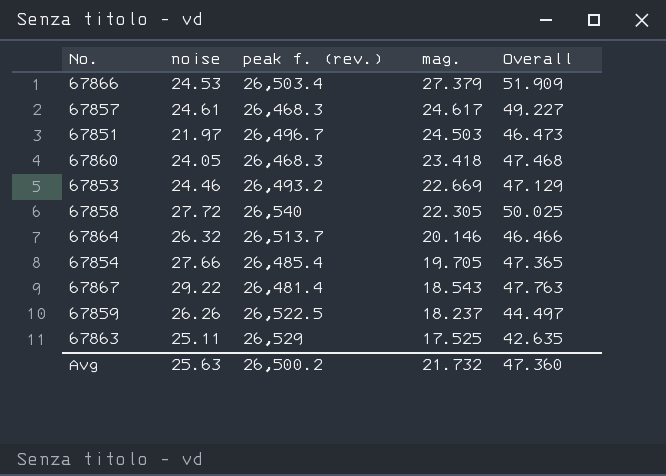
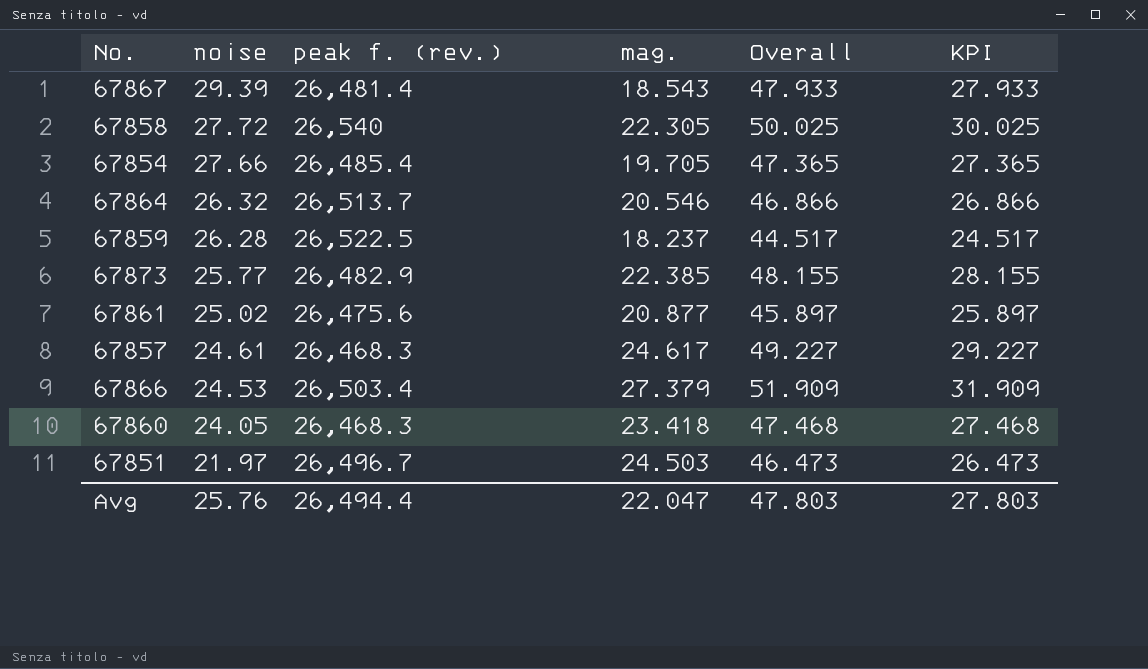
row order: mag. descending -> noise descending
column KPI | formula: none -> [Overall] - 20
row 67853: 24.46 | 26,493.2 | 22.669 | 47.129 -> none
row 67863: 25.11 | 26,529 | 17.525 | 42.635 -> none
67867 | noise: 29.22 -> 29.39
67867 | Overall: 47.763 -> 47.933
67864 | mag.: 20.146 -> 20.546
67864 | Overall: 46.466 -> 46.866
67859 | noise: 26.26 -> 26.28
67859 | Overall: 44.497 -> 44.517
row 67873: none -> 25.77 | 26,482.9 | 22.385 | 48.155 | 28.155
row 67861: none -> 25.02 | 26,475.6 | 20.877 | 45.897 | 25.897
Avg | noise: 25.63 -> 25.76
Avg | peak f. (rev.): 26,500.2 -> 26,494.4
Avg | mag.: 21.732 -> 22.047
Avg | Overall: 47.360 -> 47.803

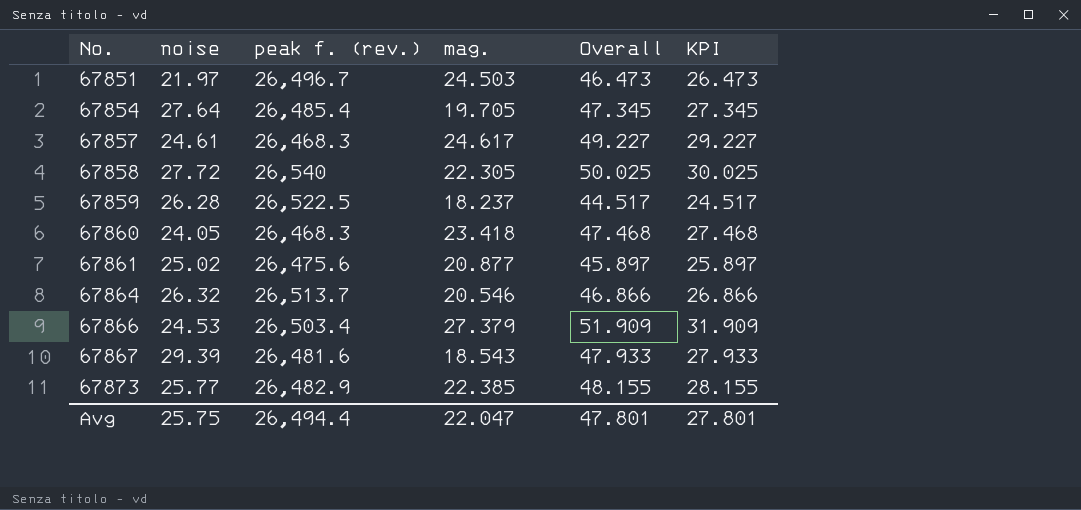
row order: noise descending -> No. ascending
67854 | noise: 27.66 -> 27.64
67854 | Overall: 47.365 -> 47.345
67854 | KPI: 27.365 -> 27.345
67867 | peak f. (rev.): 26,481.4 -> 26,481.6
Avg | noise: 25.76 -> 25.75
Avg | Overall: 47.803 -> 47.801
Avg | KPI: 27.803 -> 27.801

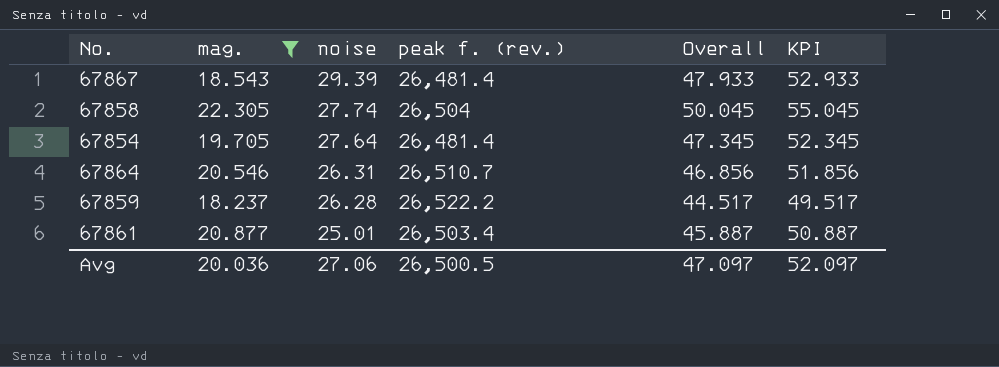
filter: none -> mag. <= 22.305
row order: No. ascending -> noise descending
column mag. | position: 4 -> 2
column KPI | formula: [Overall] - 20 -> [Overall] + 5
67867 | peak f. (rev.): 26,481.6 -> 26,481.4
67858 | noise: 27.72 -> 27.74
67858 | peak f. (rev.): 26,540 -> 26,504
67858 | Overall: 50.025 -> 50.045
67854 | peak f. (rev.): 26,485.4 -> 26,481.4
67864 | noise: 26.32 -> 26.31
67864 | peak f. (rev.): 26,513.7 -> 26,510.7
67864 | Overall: 46.866 -> 46.856
67859 | peak f. (rev.): 26,522.5 -> 26,522.2
67861 | noise: 25.02 -> 25.01
67861 | peak f. (rev.): 26,475.6 -> 26,503.4
67861 | Overall: 45.897 -> 45.887
Avg | mag.: 22.047 -> 20.036
Avg | noise: 25.75 -> 27.06
Avg | peak f. (rev.): 26,494.4 -> 26,500.5
Avg | Overall: 47.801 -> 47.097
Avg | KPI: 27.801 -> 52.097

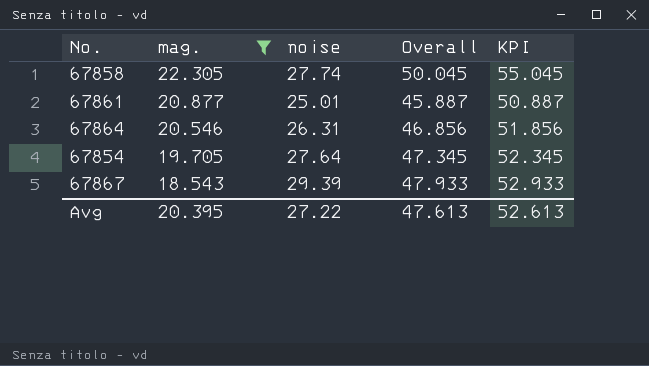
row order: noise descending -> mag. descending
column peak f. (rev.) | position: 4 -> none
row 67859: 18.237 | 26.28 | 26,522.2 | 44.517 | 49.517 -> none
Avg | mag.: 20.036 -> 20.395
Avg | noise: 27.06 -> 27.22
Avg | Overall: 47.097 -> 47.613
Avg | KPI: 52.097 -> 52.613

